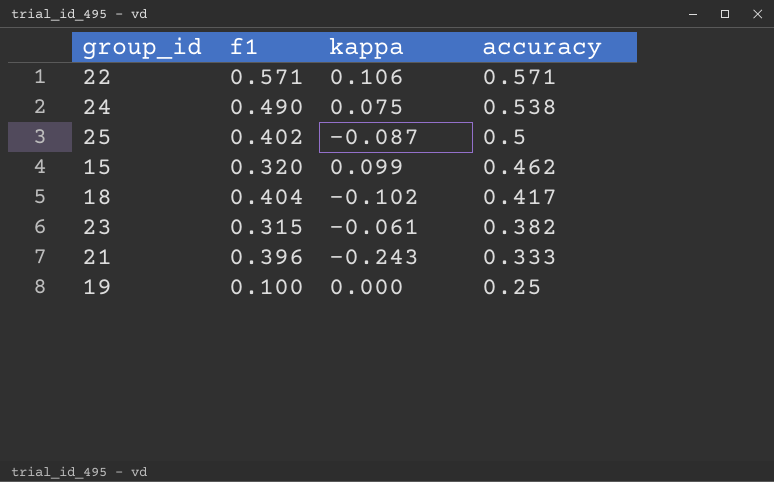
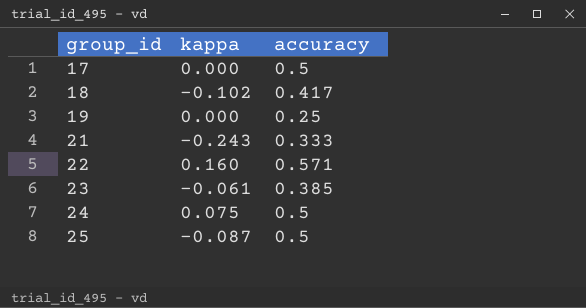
row order: accuracy descending -> group_id ascending
column f1 | position: 2 -> none
row 15: 0.320 | 0.099 | 0.462 -> none
row 17: none -> 0.000 | 0.5
22 | kappa: 0.106 -> 0.160
23 | accuracy: 0.382 -> 0.385
24 | accuracy: 0.538 -> 0.5

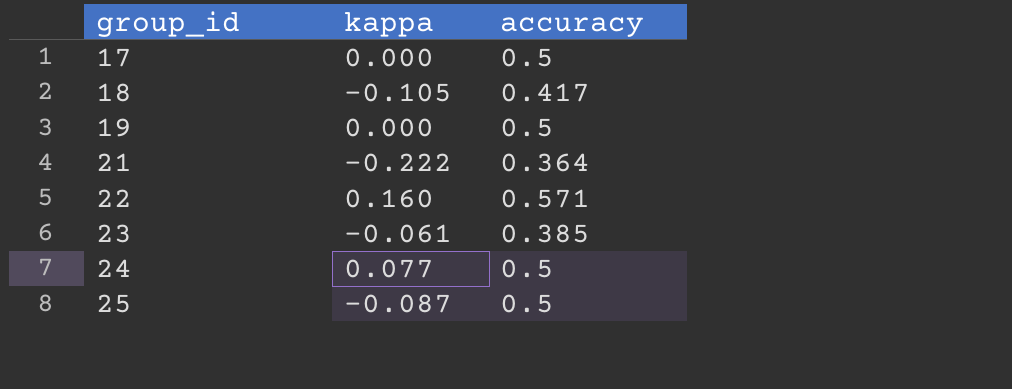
18 | kappa: -0.102 -> -0.105
19 | accuracy: 0.25 -> 0.5
21 | kappa: -0.243 -> -0.222
21 | accuracy: 0.333 -> 0.364
24 | kappa: 0.075 -> 0.077

